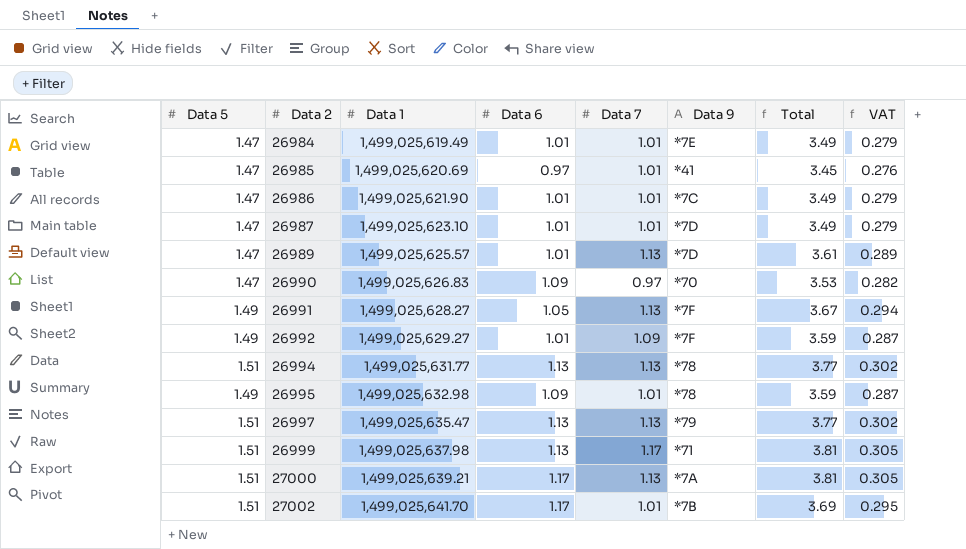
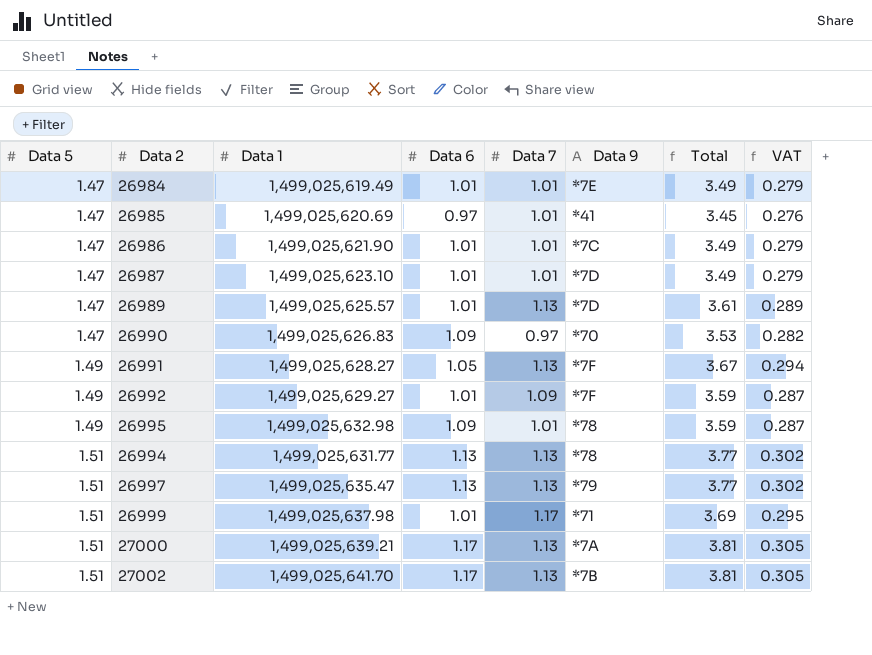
row order: Data 2 ascending -> Data 5 ascending
26999 | Data 6: 1.13 -> 1.01
26999 | Total: 3.81 -> 3.69
26999 | VAT: 0.305 -> 0.295
27002 | Data 7: 1.01 -> 1.13
27002 | Total: 3.69 -> 3.81
27002 | VAT: 0.295 -> 0.305

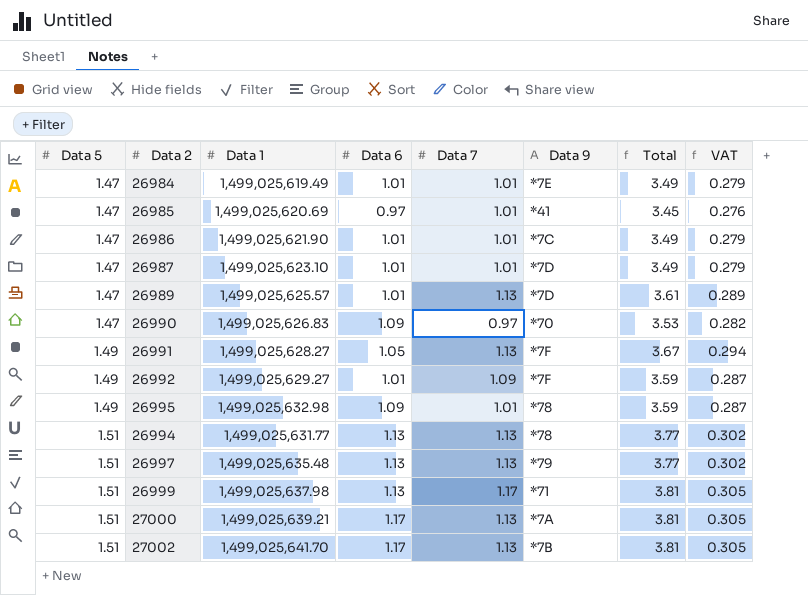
26997 | Data 1: 1,499,025,635.47 -> 1,499,025,635.48
26999 | Data 6: 1.01 -> 1.13
26999 | Total: 3.69 -> 3.81
26999 | VAT: 0.295 -> 0.305

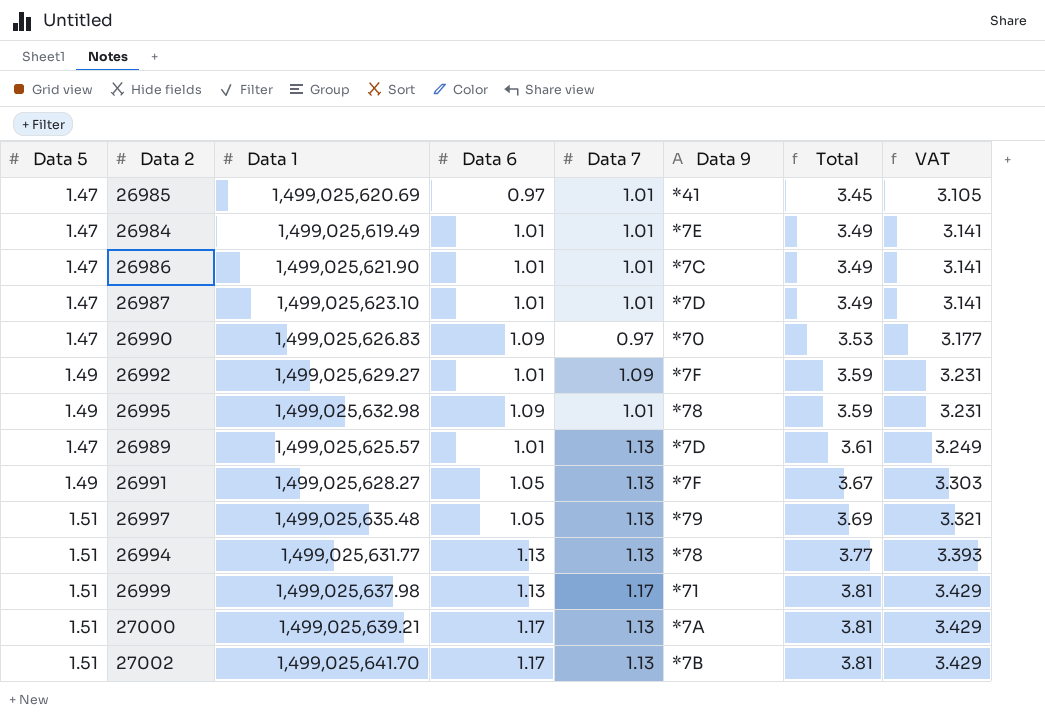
row order: Data 5 ascending -> Total ascending
column VAT | formula: [Total] * 0.08 -> [Total] * 0.9
26997 | Data 6: 1.13 -> 1.05
26997 | Total: 3.77 -> 3.69

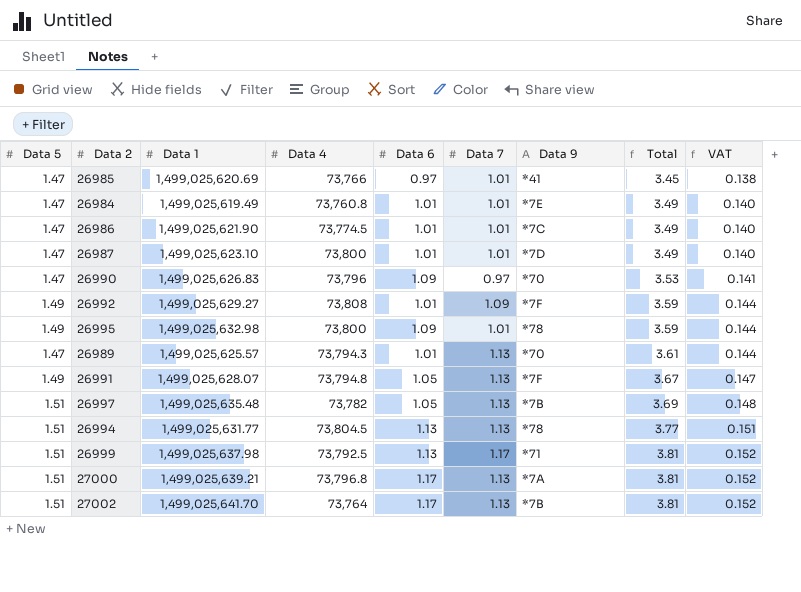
column Data 4 | position: none -> 4
column VAT | formula: [Total] * 0.9 -> [Total] * 0.04
26989 | Data 9: *7D -> *70
26991 | Data 1: 1,499,025,628.27 -> 1,499,025,628.07
26997 | Data 9: *79 -> *7B

